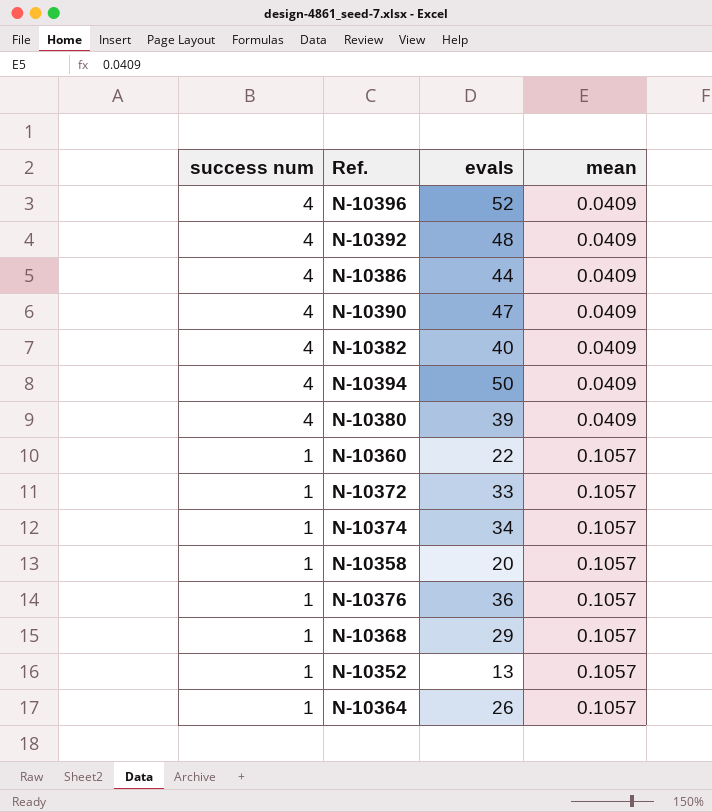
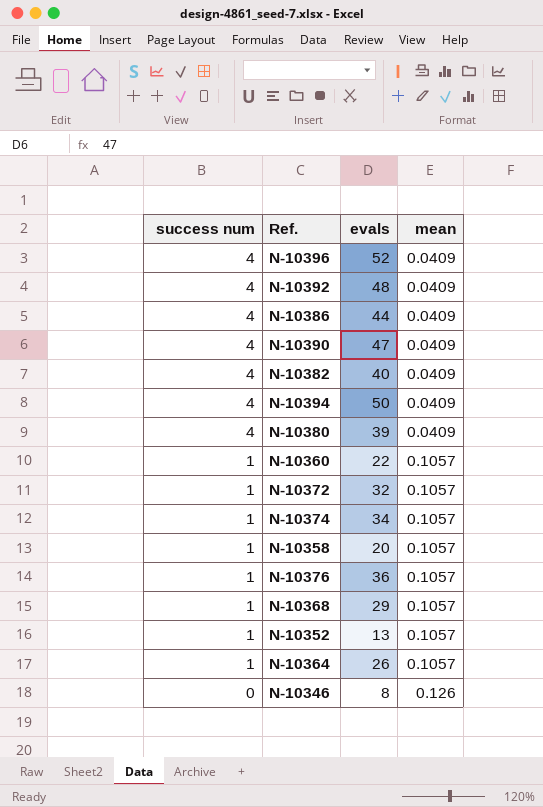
N-10372 | evals: 33 -> 32
row N-10346: none -> 0 | 8 | 0.126

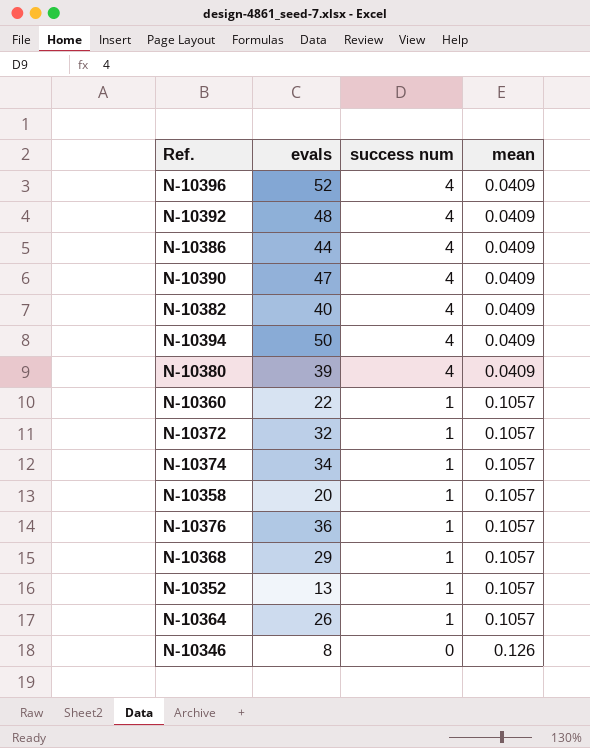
column success num | position: 1 -> 3

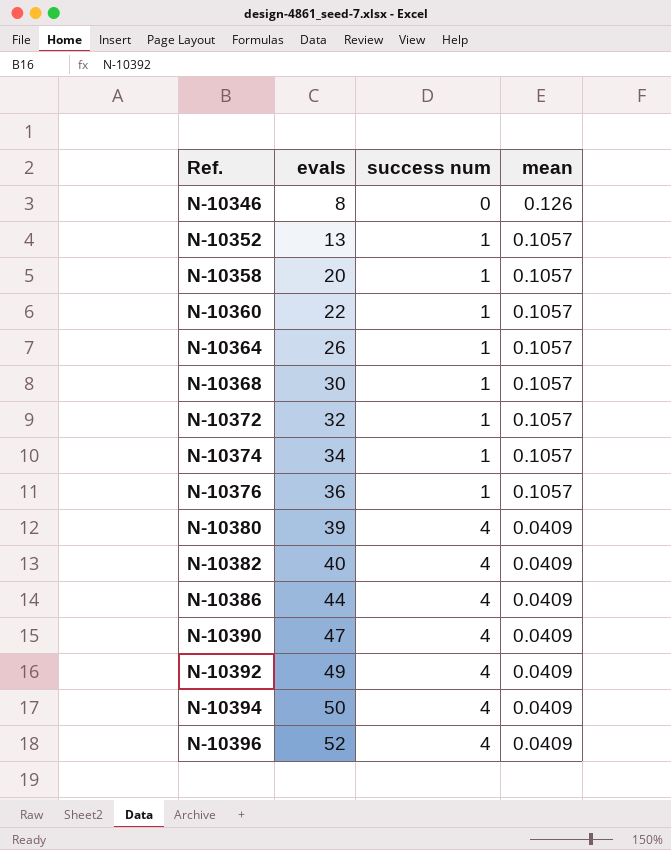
row order: success num descending -> Ref. ascending
N-10368 | evals: 29 -> 30
N-10392 | evals: 48 -> 49

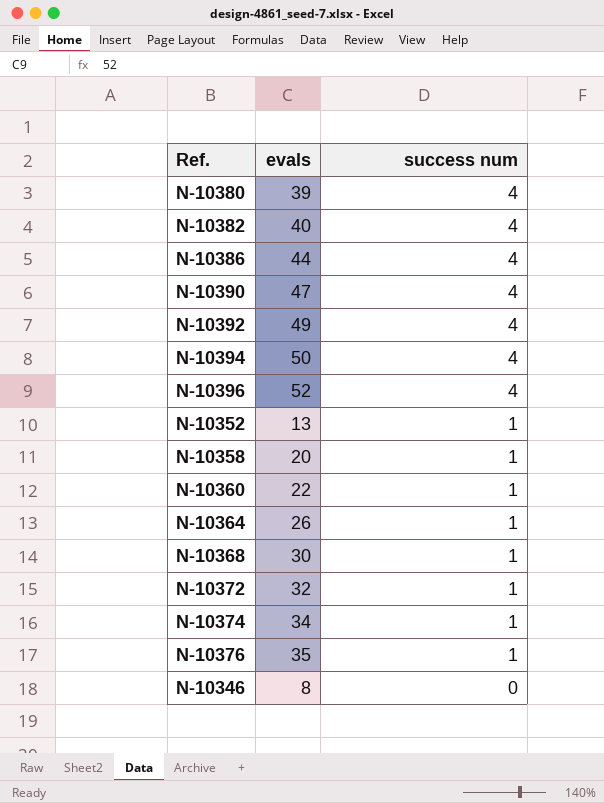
row order: Ref. ascending -> success num descending
column mean | position: 4 -> none
N-10376 | evals: 36 -> 35

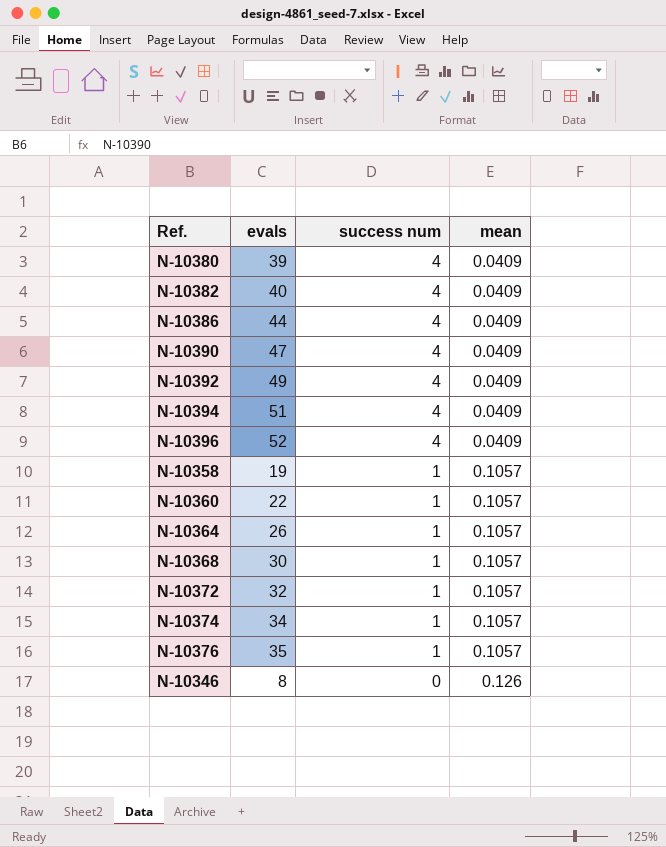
column mean | position: none -> 4
row N-10352: 13 | 1 -> none
N-10394 | evals: 50 -> 51
N-10358 | evals: 20 -> 19

